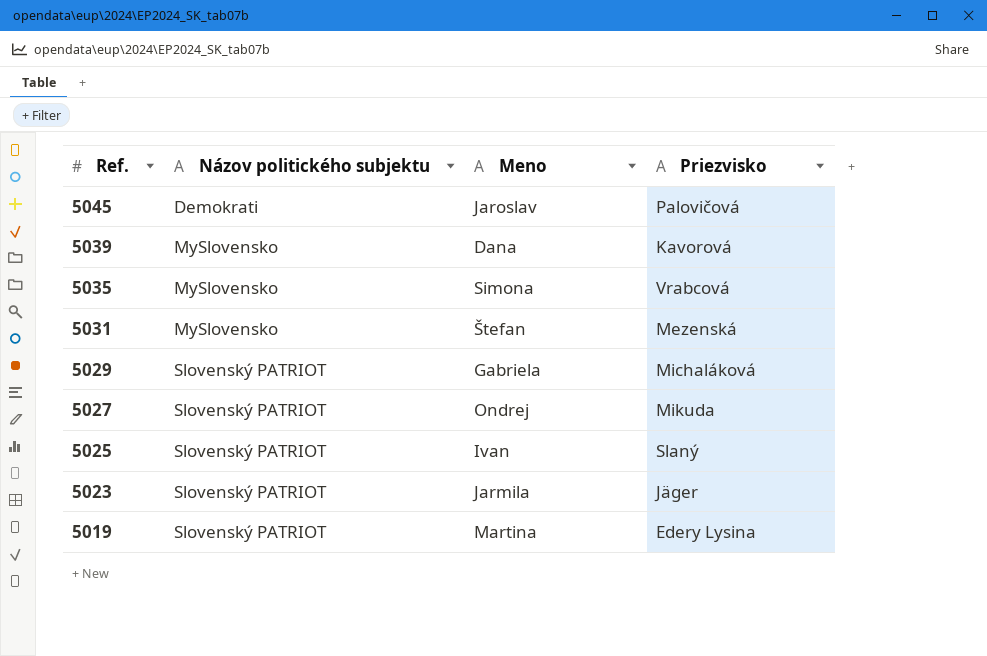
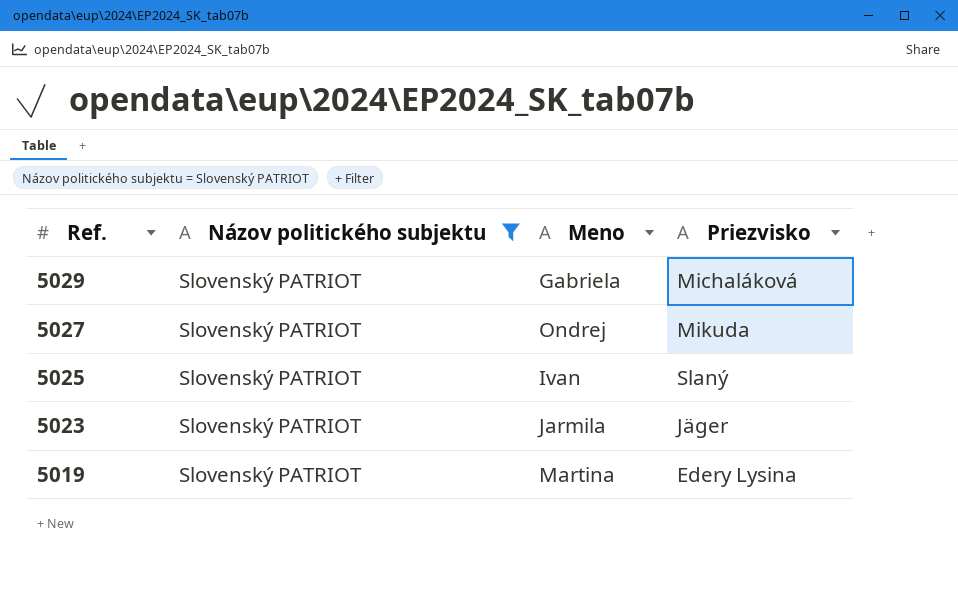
filter: none -> Názov politického subjektu = Slovenský PATRIOT

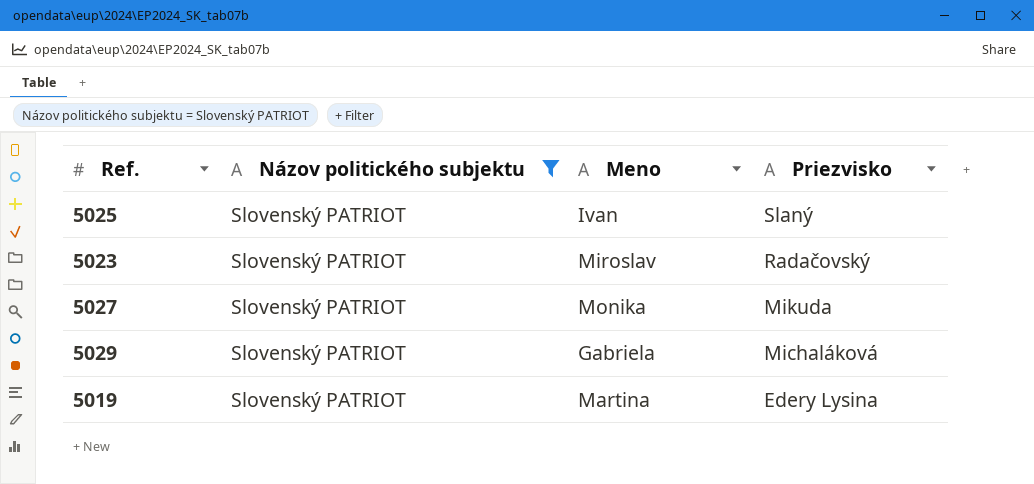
row order: Ref. descending -> Priezvisko descending
5023 | Meno: Jarmila -> Miroslav
5023 | Priezvisko: Jäger -> Radačovský
5027 | Meno: Ondrej -> Monika

